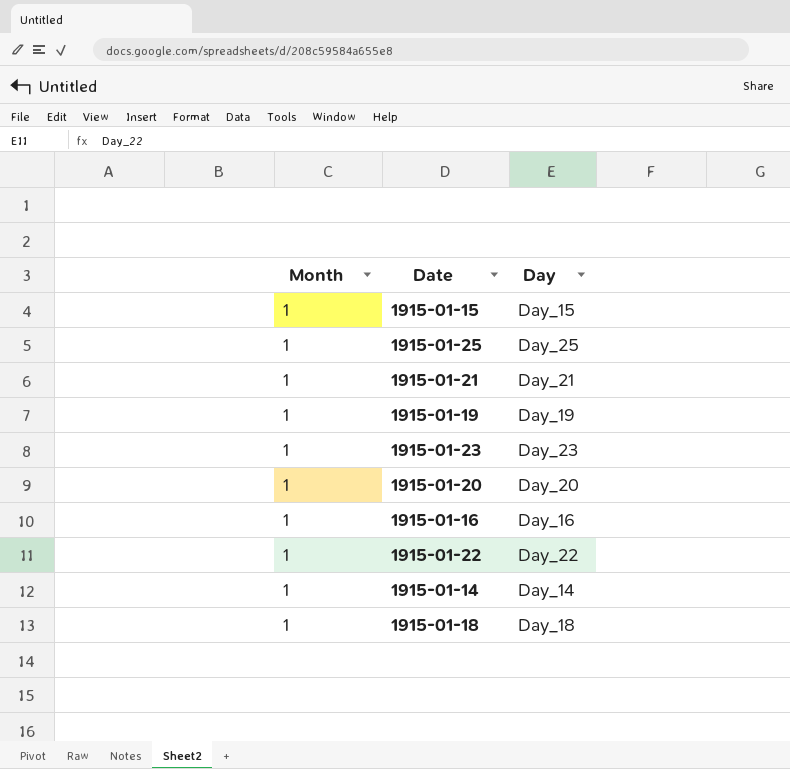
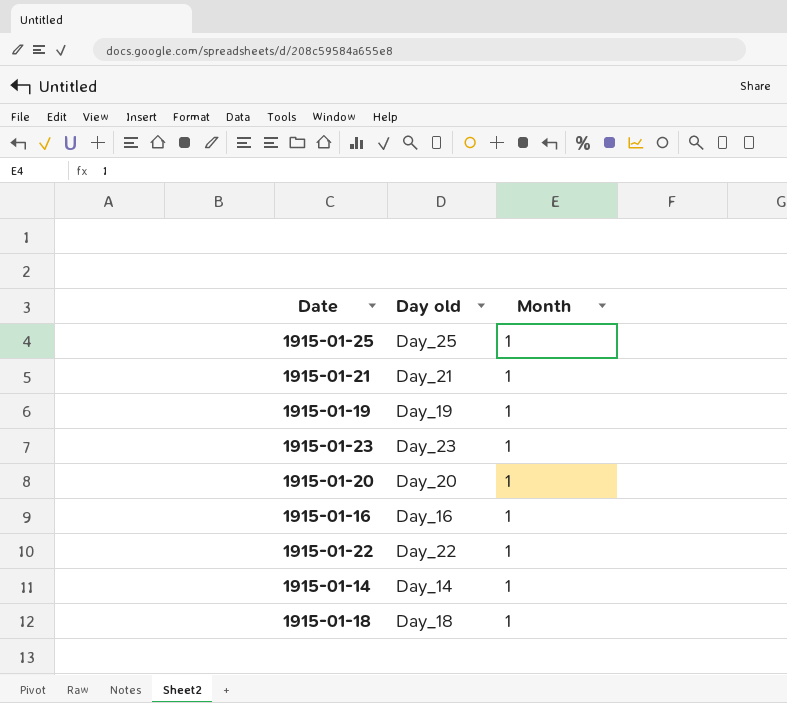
column name: Day -> Day old
column Month | position: 1 -> 3
row 1915-01-15: 1 | Day_15 -> none

